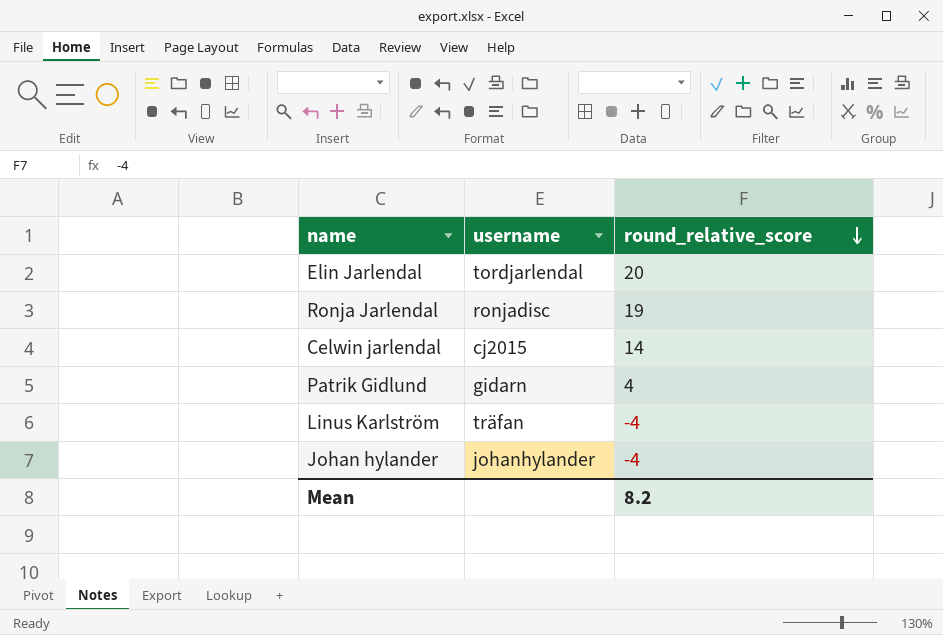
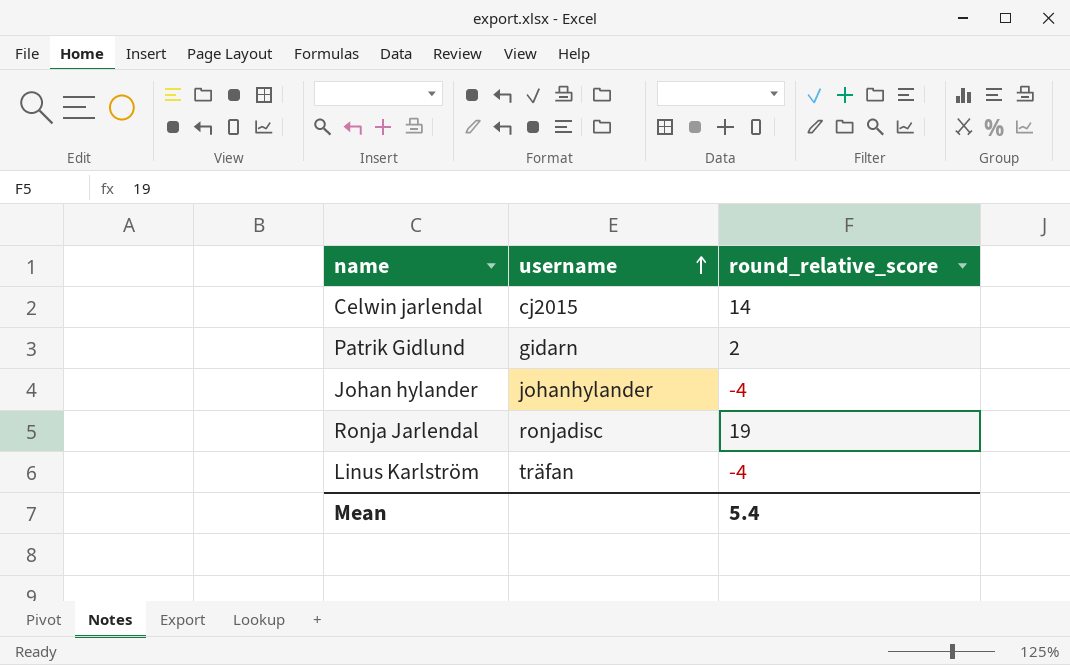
row order: round_relative_score descending -> username ascending
row Elin Jarlendal: tordjarlendal | 20 -> none
Patrik Gidlund | round_relative_score: 4 -> 2
Mean | round_relative_score: 8.2 -> 5.4

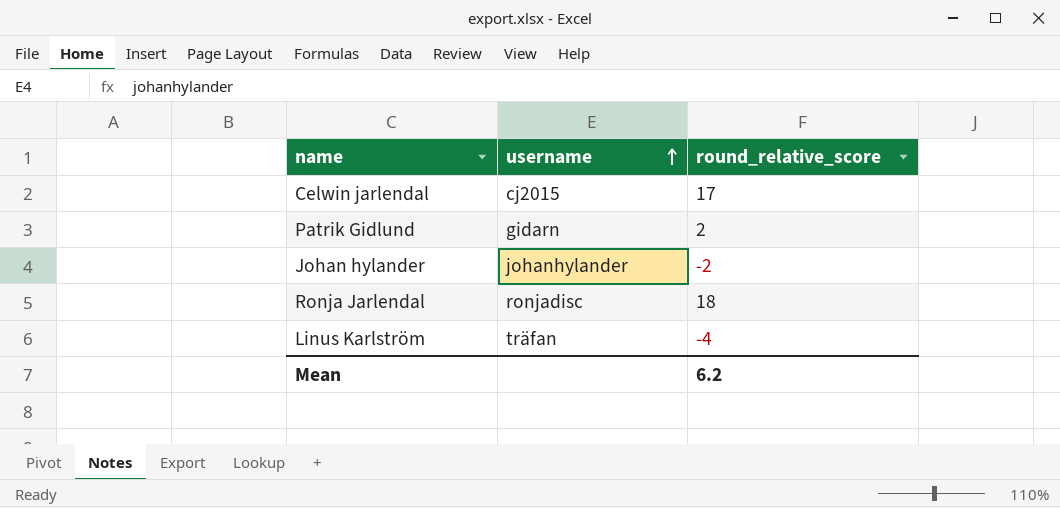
Celwin jarlendal | round_relative_score: 14 -> 17
Johan hylander | round_relative_score: -4 -> -2
Ronja Jarlendal | round_relative_score: 19 -> 18
Mean | round_relative_score: 5.4 -> 6.2

